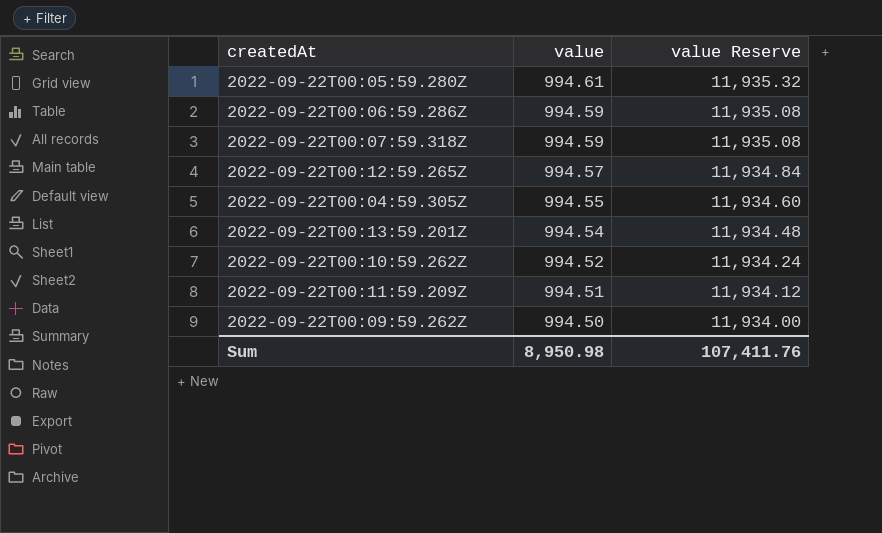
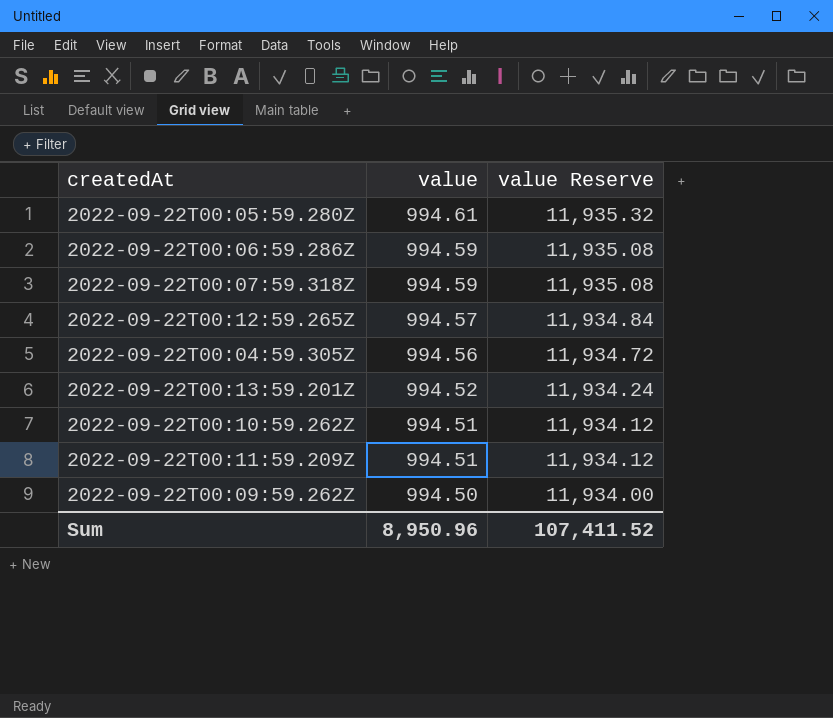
2022-09-22T00:04:59.305Z | value: 994.55 -> 994.56
2022-09-22T00:04:59.305Z | value Reserve: 11,934.60 -> 11,934.72
2022-09-22T00:13:59.201Z | value: 994.54 -> 994.52
2022-09-22T00:13:59.201Z | value Reserve: 11,934.48 -> 11,934.24
2022-09-22T00:10:59.262Z | value: 994.52 -> 994.51
2022-09-22T00:10:59.262Z | value Reserve: 11,934.24 -> 11,934.12
Sum | value: 8,950.98 -> 8,950.96
Sum | value Reserve: 107,411.76 -> 107,411.52

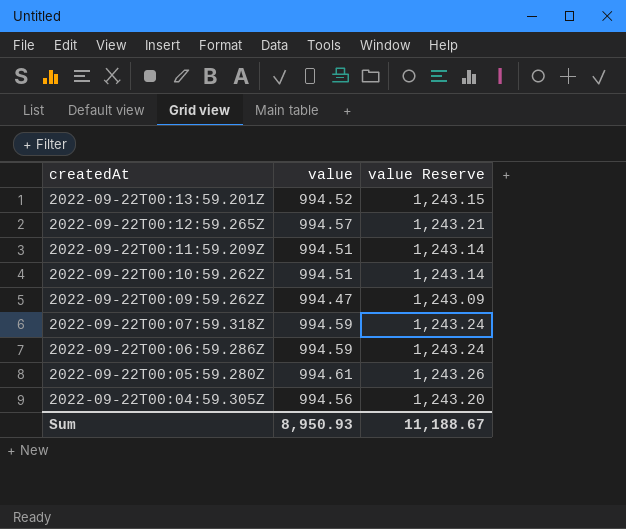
row order: value descending -> createdAt descending
column value Reserve | formula: [value] * 12 -> [value] * 1.25
2022-09-22T00:09:59.262Z | value: 994.50 -> 994.47
Sum | value: 8,950.96 -> 8,950.93
Sum | value Reserve: 107,411.52 -> 11,188.67

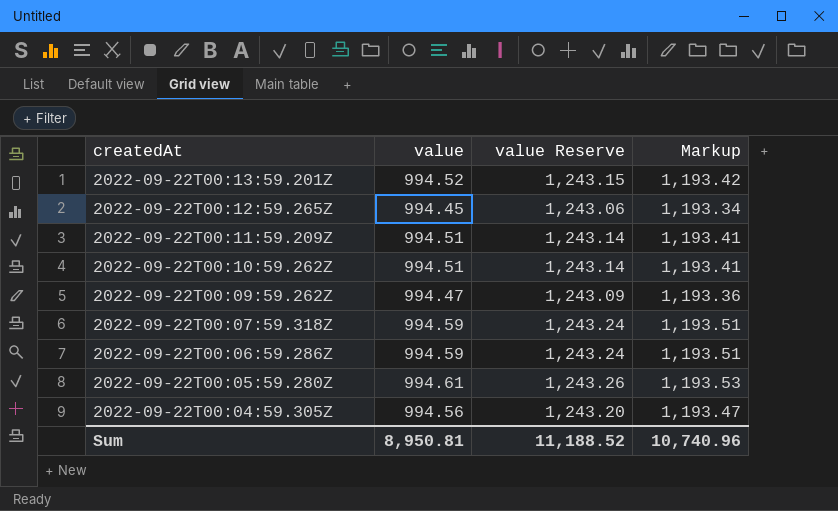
column Markup | formula: none -> [value] * 1.2
2022-09-22T00:12:59.265Z | value: 994.57 -> 994.45
2022-09-22T00:12:59.265Z | value Reserve: 1,243.21 -> 1,243.06
Sum | value: 8,950.93 -> 8,950.81
Sum | value Reserve: 11,188.67 -> 11,188.52

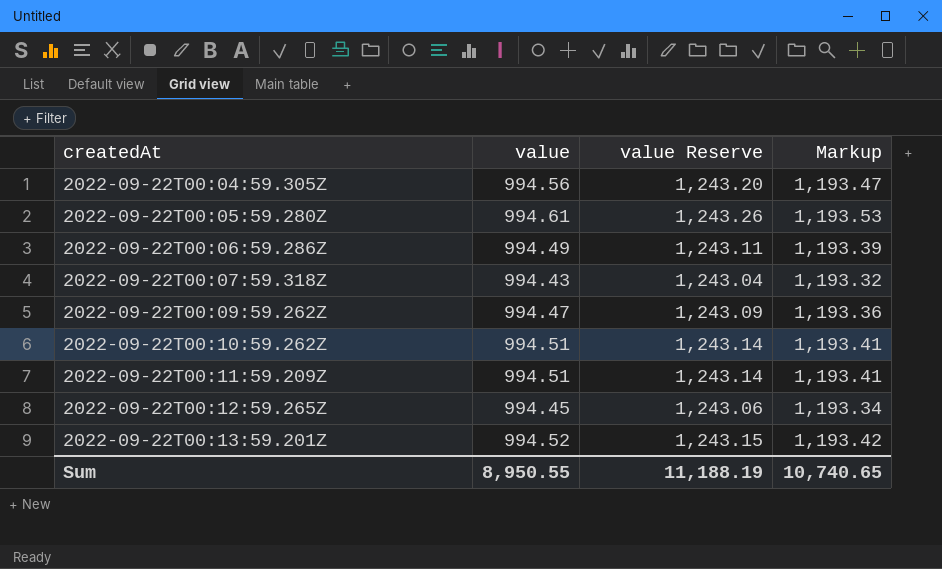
row order: createdAt descending -> createdAt ascending
2022-09-22T00:06:59.286Z | value: 994.59 -> 994.49
2022-09-22T00:06:59.286Z | value Reserve: 1,243.24 -> 1,243.11
2022-09-22T00:06:59.286Z | Markup: 1,193.51 -> 1,193.39
2022-09-22T00:07:59.318Z | value: 994.59 -> 994.43
2022-09-22T00:07:59.318Z | value Reserve: 1,243.24 -> 1,243.04
2022-09-22T00:07:59.318Z | Markup: 1,193.51 -> 1,193.32
Sum | value: 8,950.81 -> 8,950.55
Sum | value Reserve: 11,188.52 -> 11,188.19
Sum | Markup: 10,740.96 -> 10,740.65

